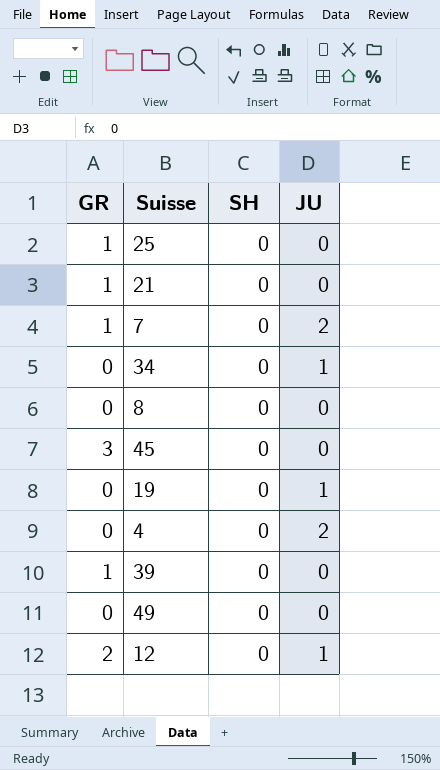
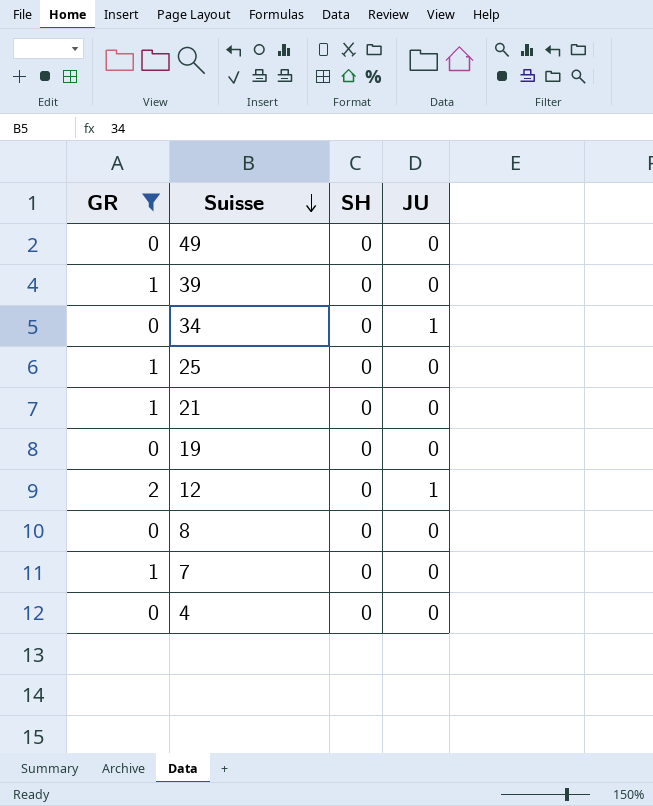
filter: none -> GR != 3
row order: none -> Suisse descending
19 | JU: 1 -> 0
7 | JU: 2 -> 0
4 | JU: 2 -> 0

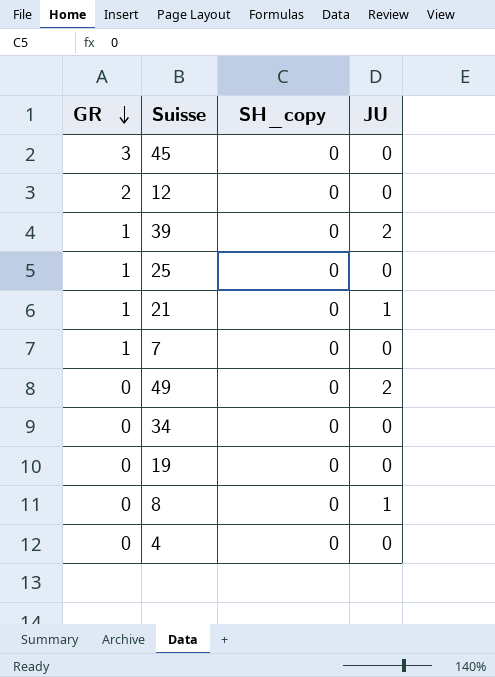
filter: GR != 3 -> none
row order: Suisse descending -> GR descending
column name: SH -> SH_copy
12 | JU: 1 -> 0
39 | JU: 0 -> 2
21 | JU: 0 -> 1
49 | JU: 0 -> 2
34 | JU: 1 -> 0
8 | JU: 0 -> 1

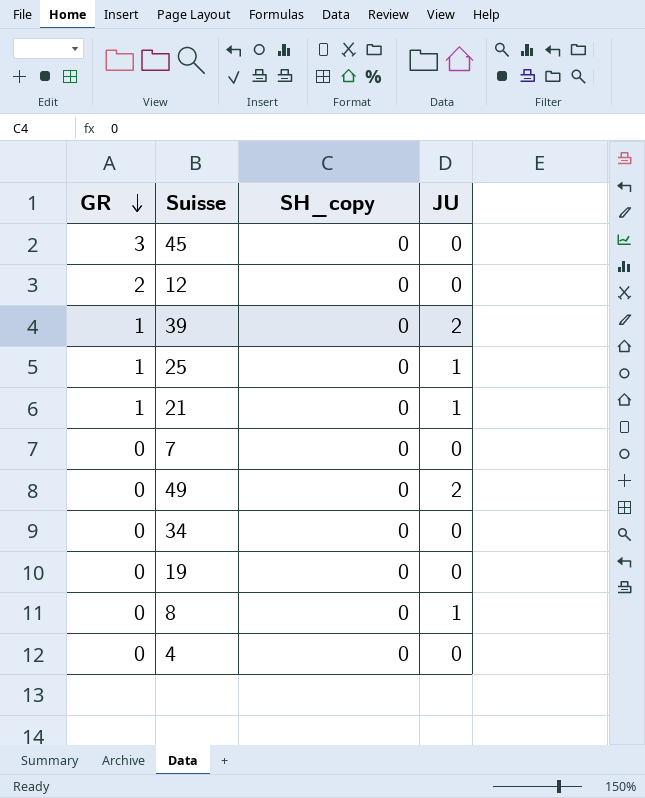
25 | JU: 0 -> 1
7 | GR: 1 -> 0

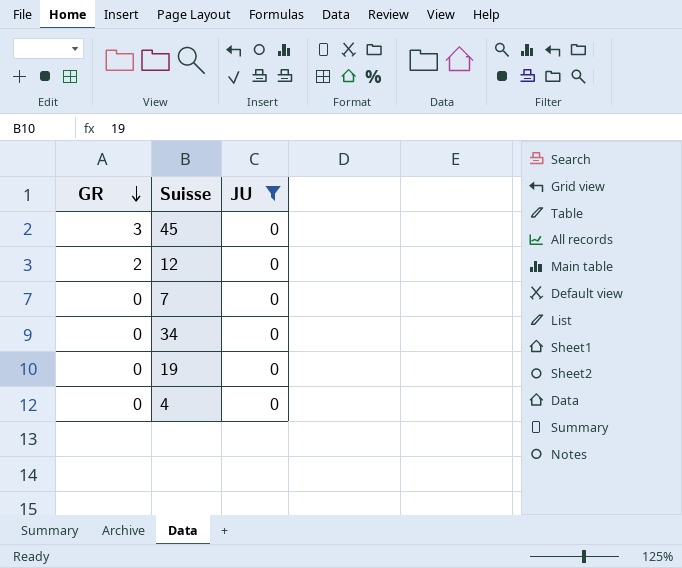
filter: none -> JU = 0
column SH_copy | position: 3 -> none

